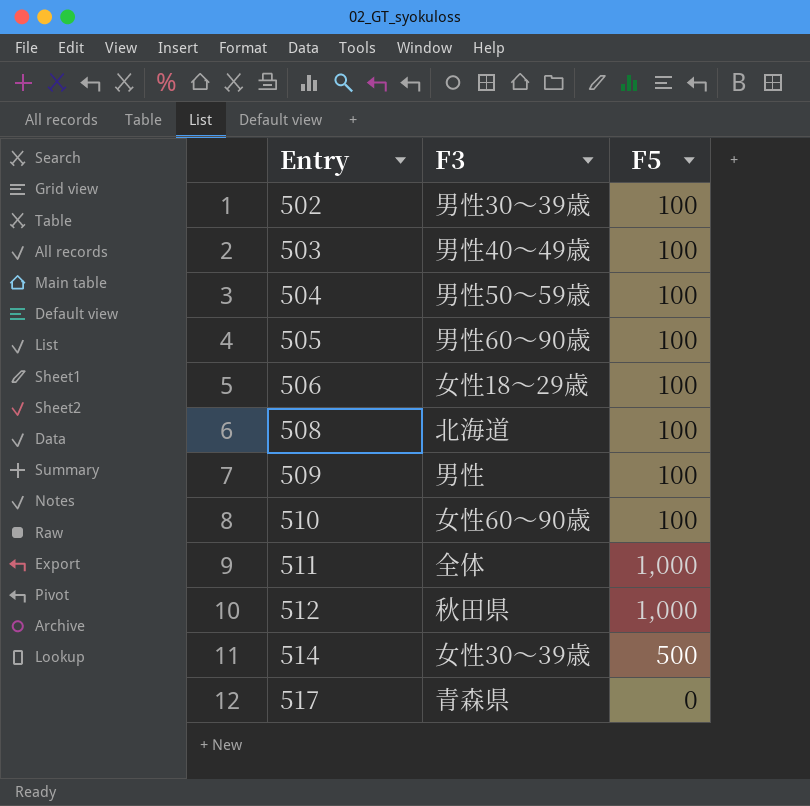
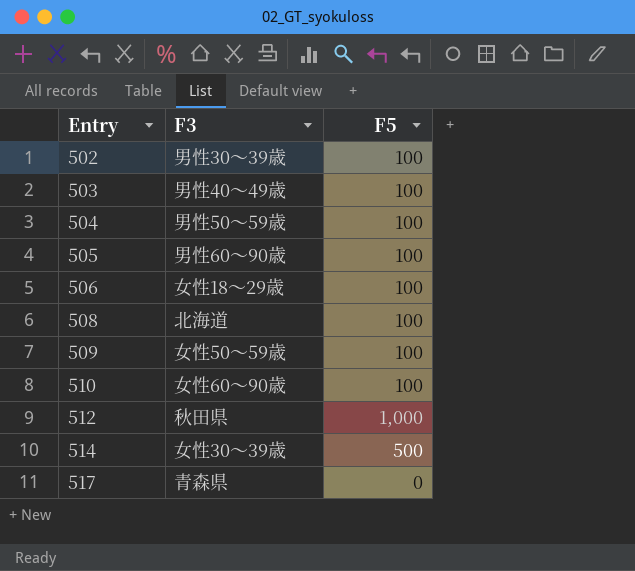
row 511: 全体 | 1,000 -> none
509 | F3: 男性 -> 女性50～59歳

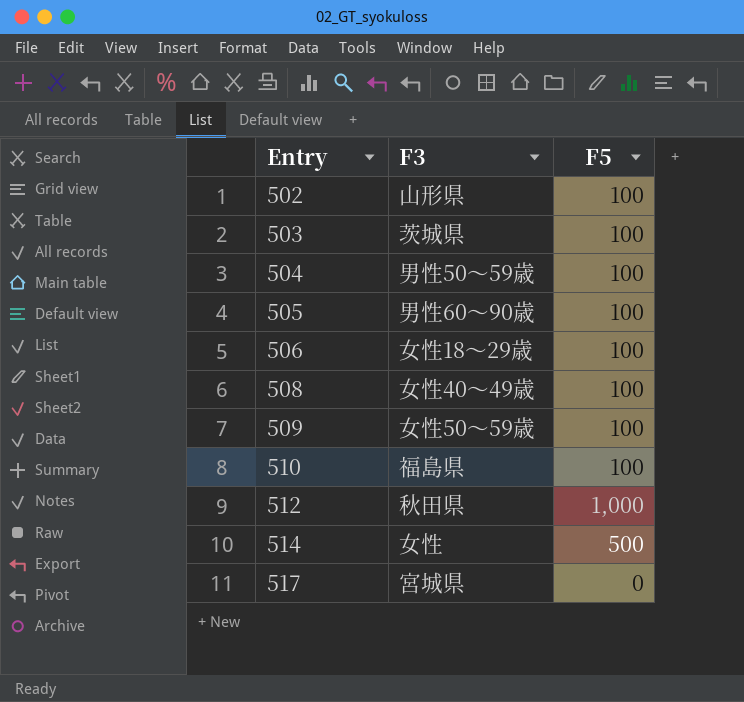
502 | F3: 男性30～39歳 -> 山形県
503 | F3: 男性40～49歳 -> 茨城県
508 | F3: 北海道 -> 女性40～49歳
510 | F3: 女性60～90歳 -> 福島県
514 | F3: 女性30～39歳 -> 女性
517 | F3: 青森県 -> 宮城県

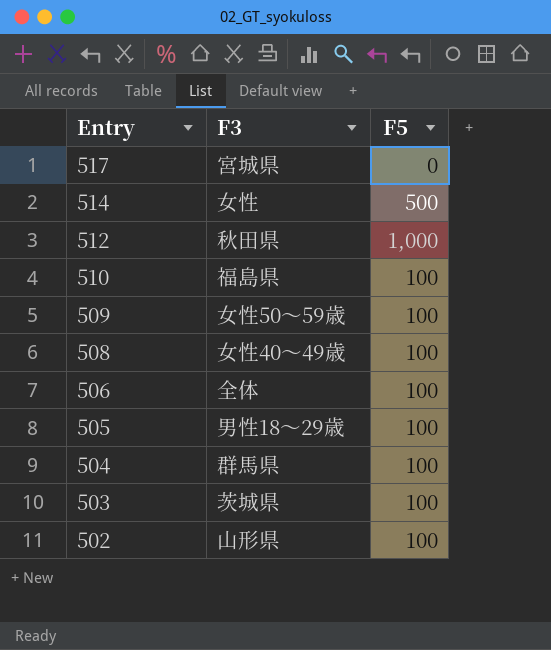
row order: Entry ascending -> Entry descending
506 | F3: 女性18～29歳 -> 全体
505 | F3: 男性60～90歳 -> 男性18～29歳
504 | F3: 男性50～59歳 -> 群馬県

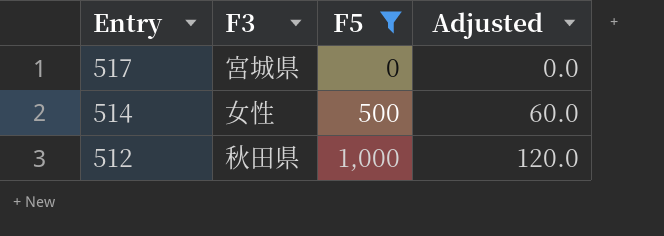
filter: none -> F5 != 100
column Adjusted | formula: none -> [F5] * 0.12

